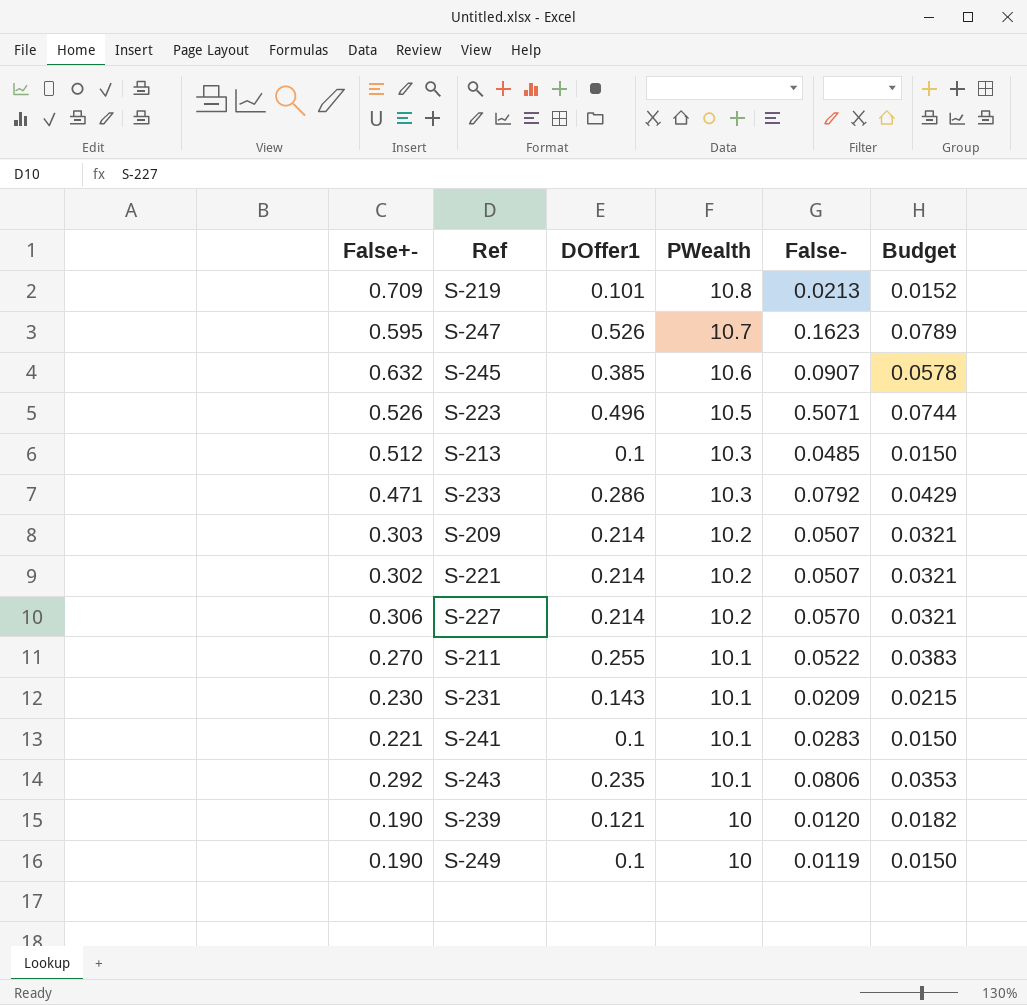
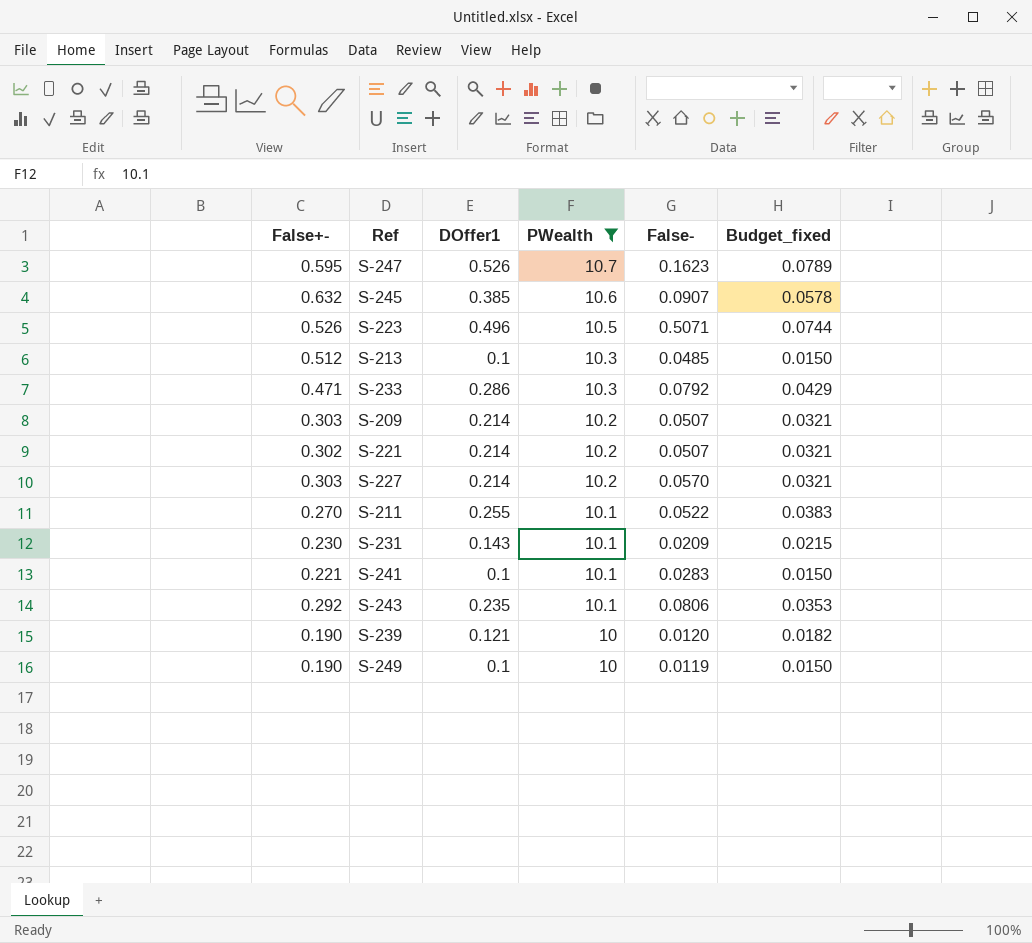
filter: none -> PWealth != 10.8
column name: Budget -> Budget_fixed
S-227 | False+-: 0.306 -> 0.303

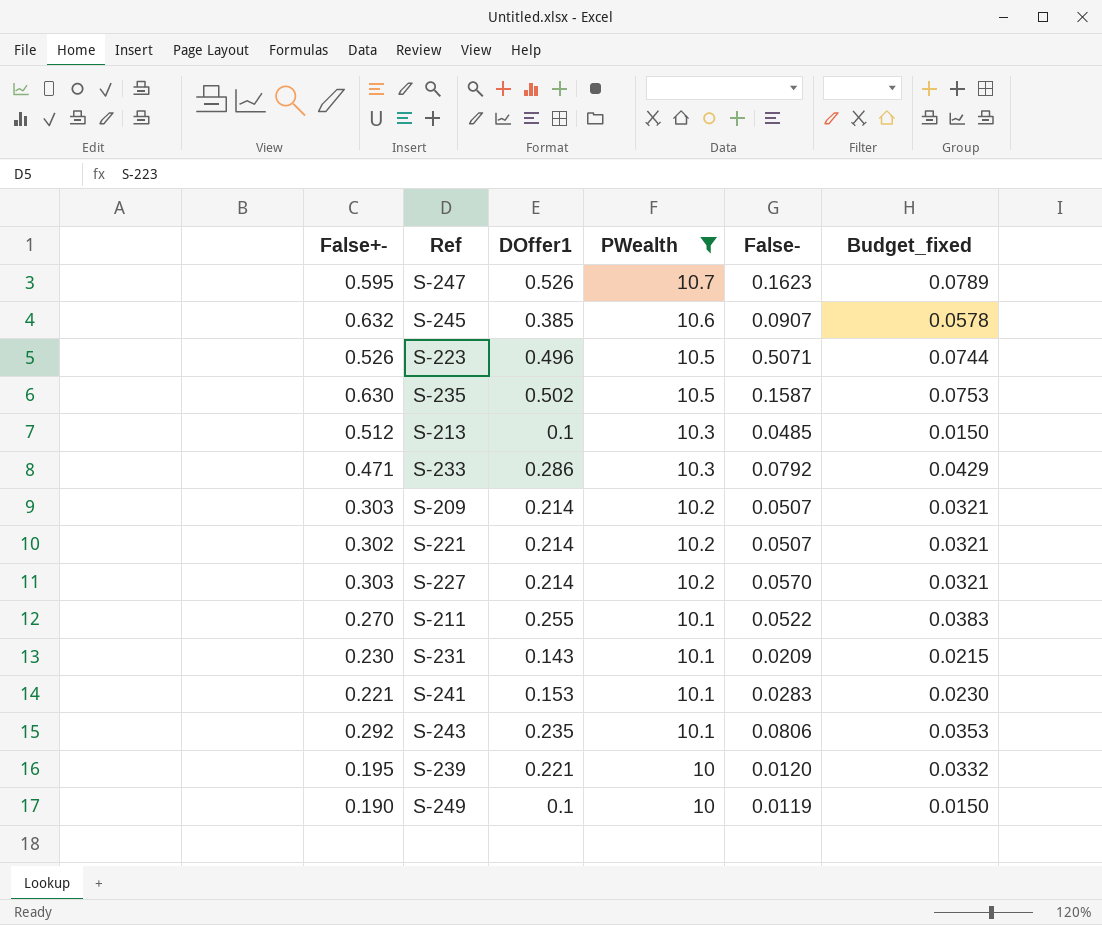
row S-235: none -> 0.630 | 0.502 | 10.5 | 0.1587 | 0.0753
S-241 | DOffer1: 0.1 -> 0.153
S-241 | Budget_fixed: 0.0150 -> 0.0230
S-239 | False+-: 0.190 -> 0.195
S-239 | DOffer1: 0.121 -> 0.221
S-239 | Budget_fixed: 0.0182 -> 0.0332

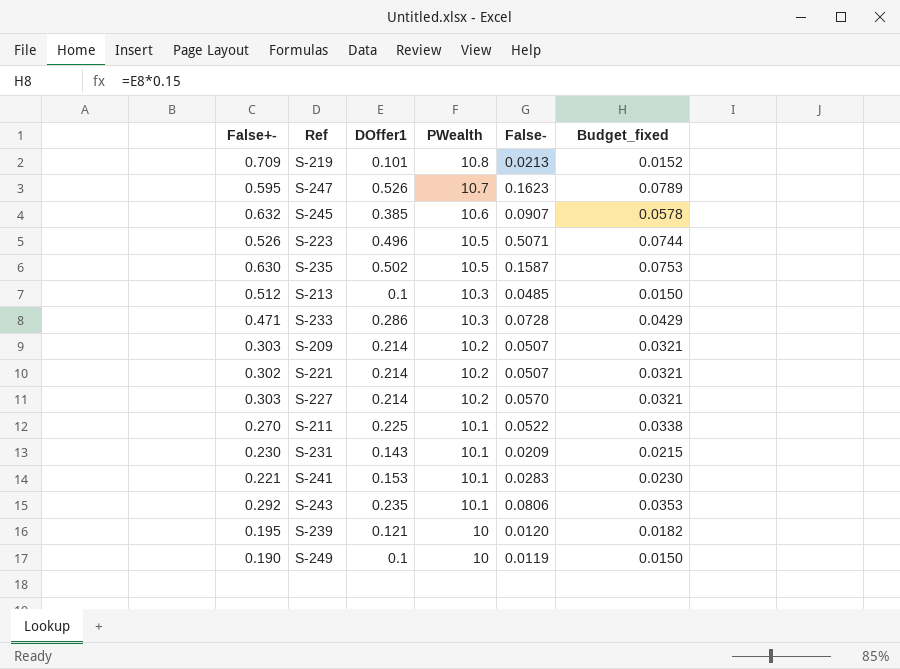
filter: PWealth != 10.8 -> none
S-233 | False-: 0.0792 -> 0.0728
S-211 | DOffer1: 0.255 -> 0.225
S-211 | Budget_fixed: 0.0383 -> 0.0338
S-239 | DOffer1: 0.221 -> 0.121
S-239 | Budget_fixed: 0.0332 -> 0.0182

